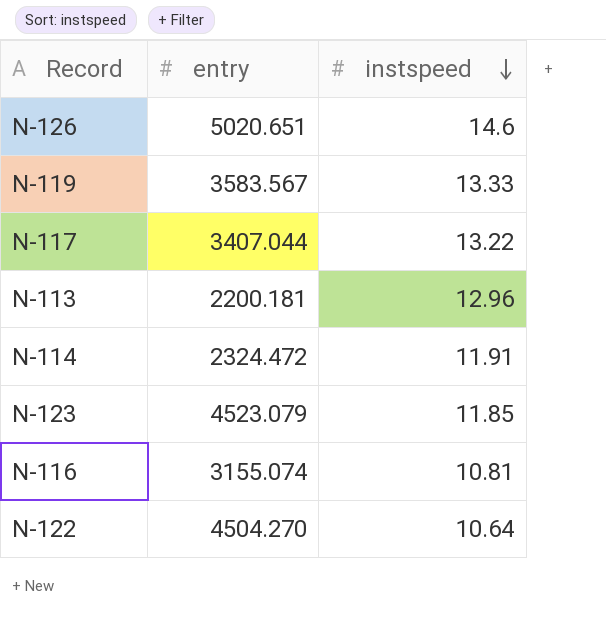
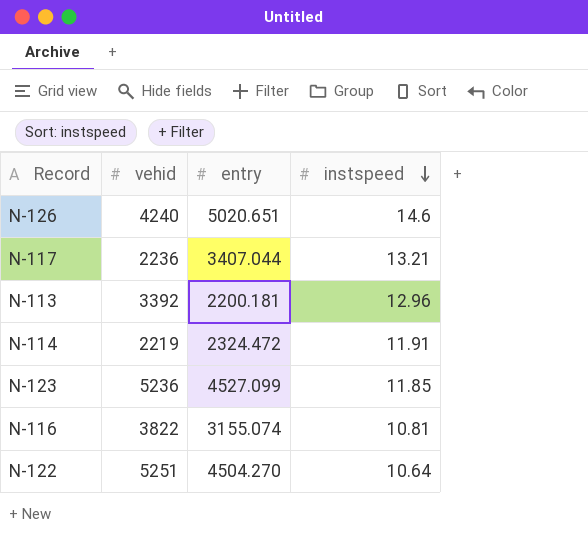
column vehid | position: none -> 2
row N-119: 3583.567 | 13.33 -> none
N-117 | instspeed: 13.22 -> 13.21
N-123 | entry: 4523.079 -> 4527.099

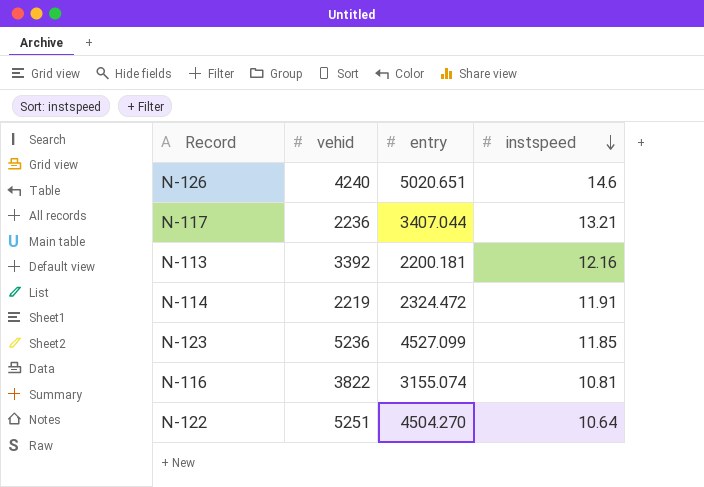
N-113 | instspeed: 12.96 -> 12.16

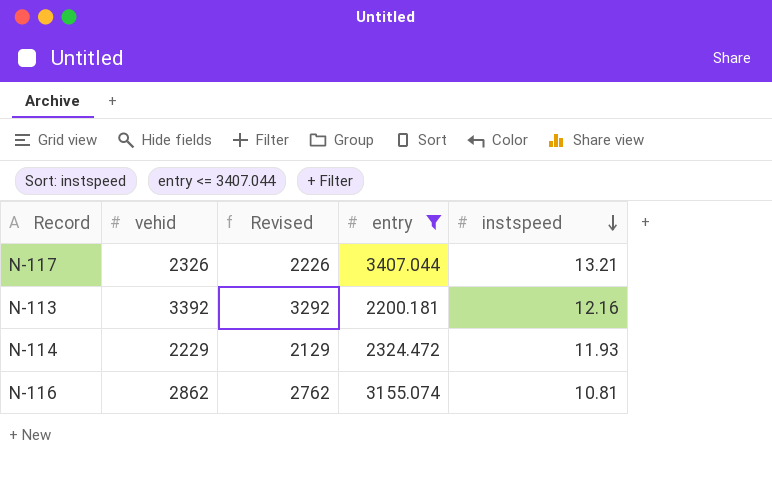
filter: none -> entry <= 3407.044
column Revised | formula: none -> [vehid] - 100
N-117 | vehid: 2236 -> 2326
N-114 | vehid: 2219 -> 2229
N-114 | instspeed: 11.91 -> 11.93
N-116 | vehid: 3822 -> 2862

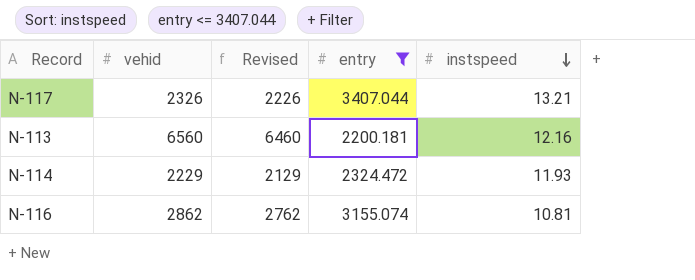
N-113 | vehid: 3392 -> 6560
N-113 | Revised: 3292 -> 6460

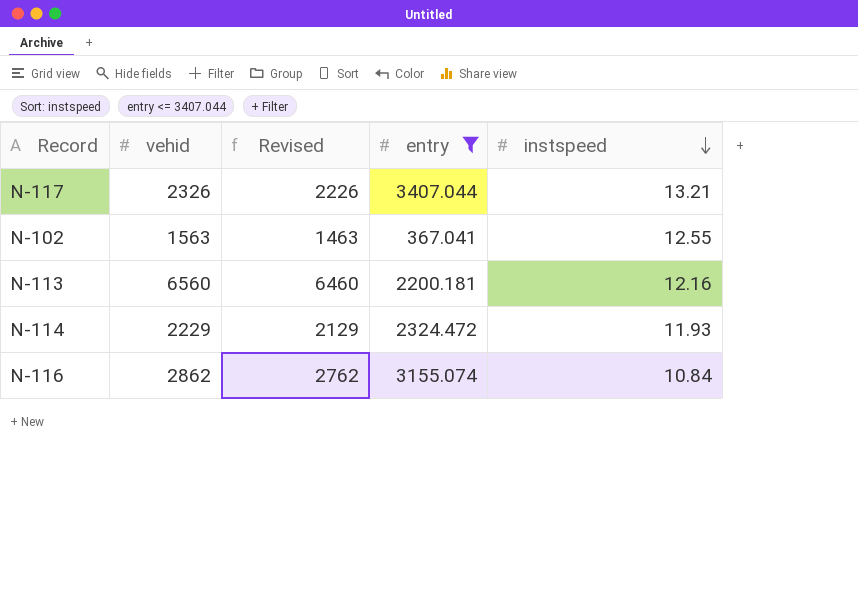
row N-102: none -> 1563 | 1463 | 367.041 | 12.55
N-116 | instspeed: 10.81 -> 10.84

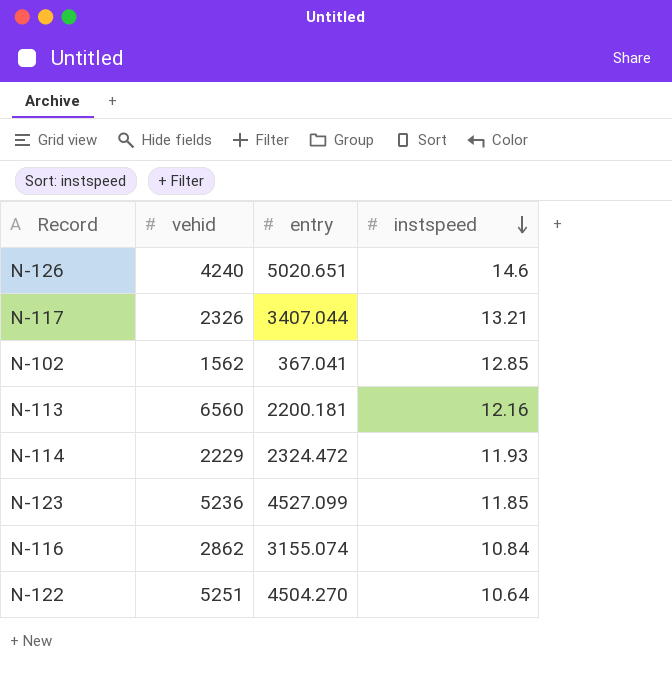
filter: entry <= 3407.044 -> none
column Revised | formula: [vehid] - 100 -> none
N-102 | vehid: 1563 -> 1562
N-102 | instspeed: 12.55 -> 12.85

